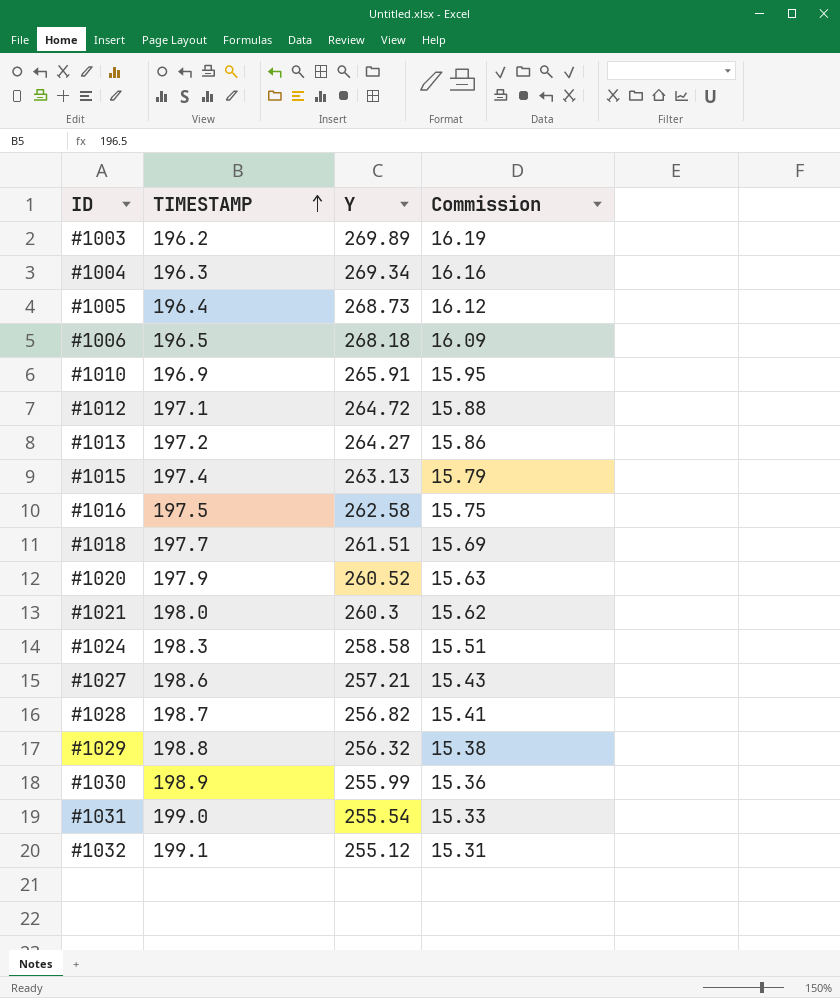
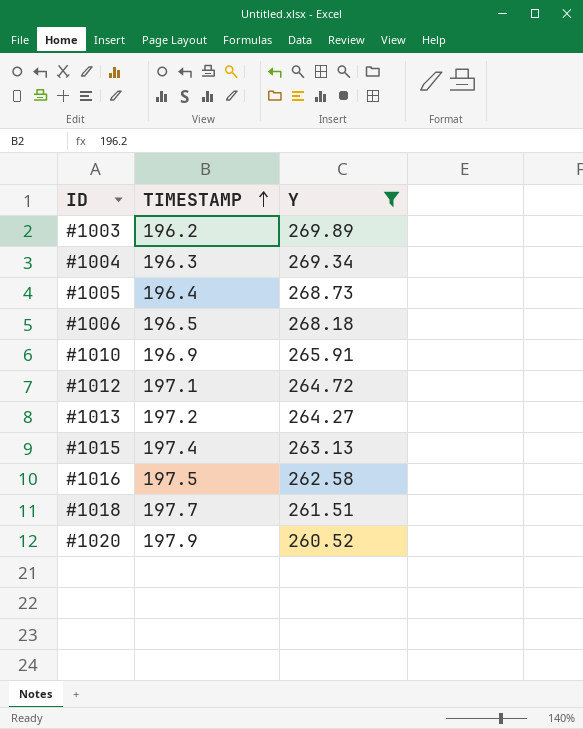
filter: none -> Y >= 260.52
column Commission | formula: [Y] * 0.06 -> none

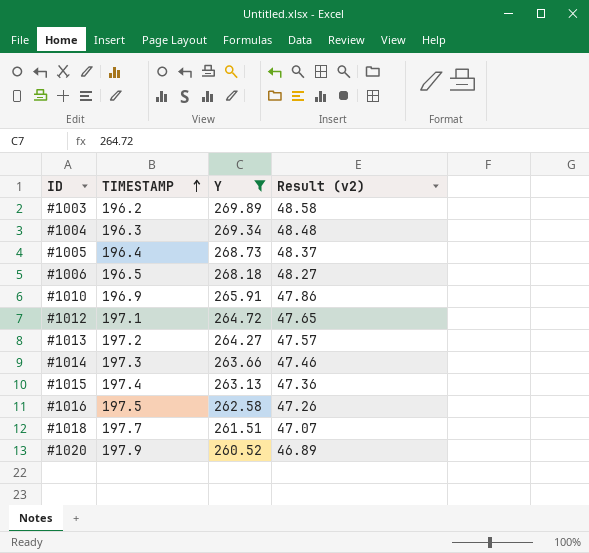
column Result (v2) | formula: none -> [Y] * 0.18
row #1014: none -> 197.3 | 263.66 | 47.46

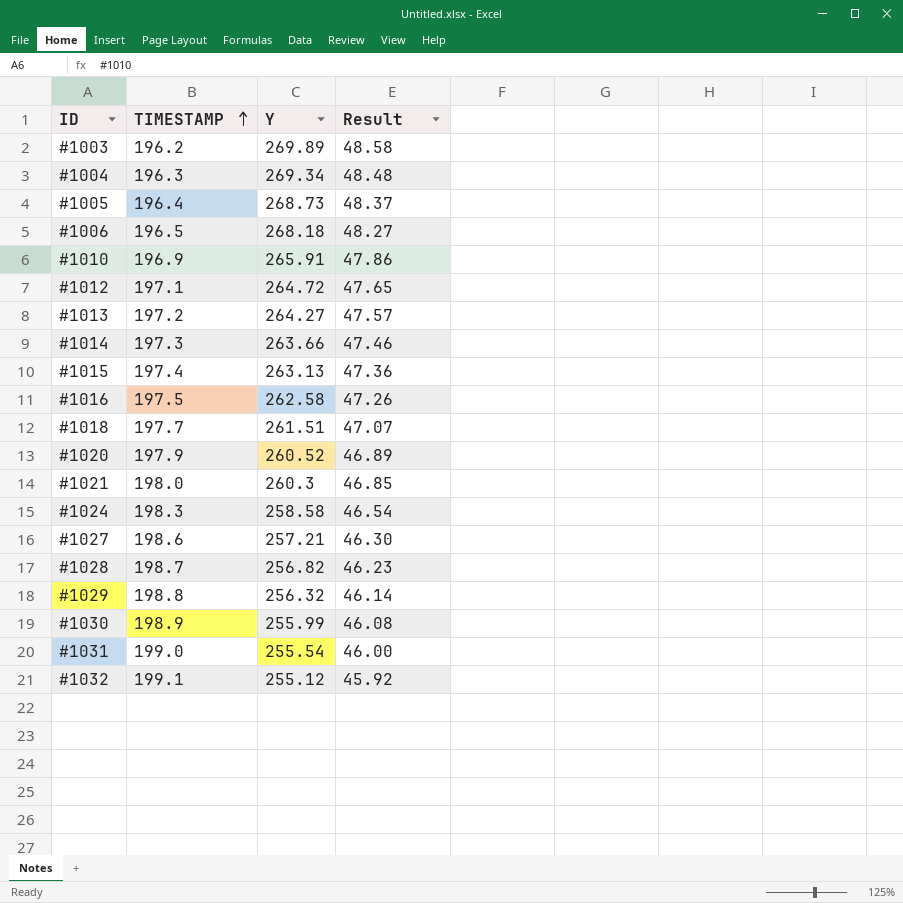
filter: Y >= 260.52 -> none
column name: Result (v2) -> Result

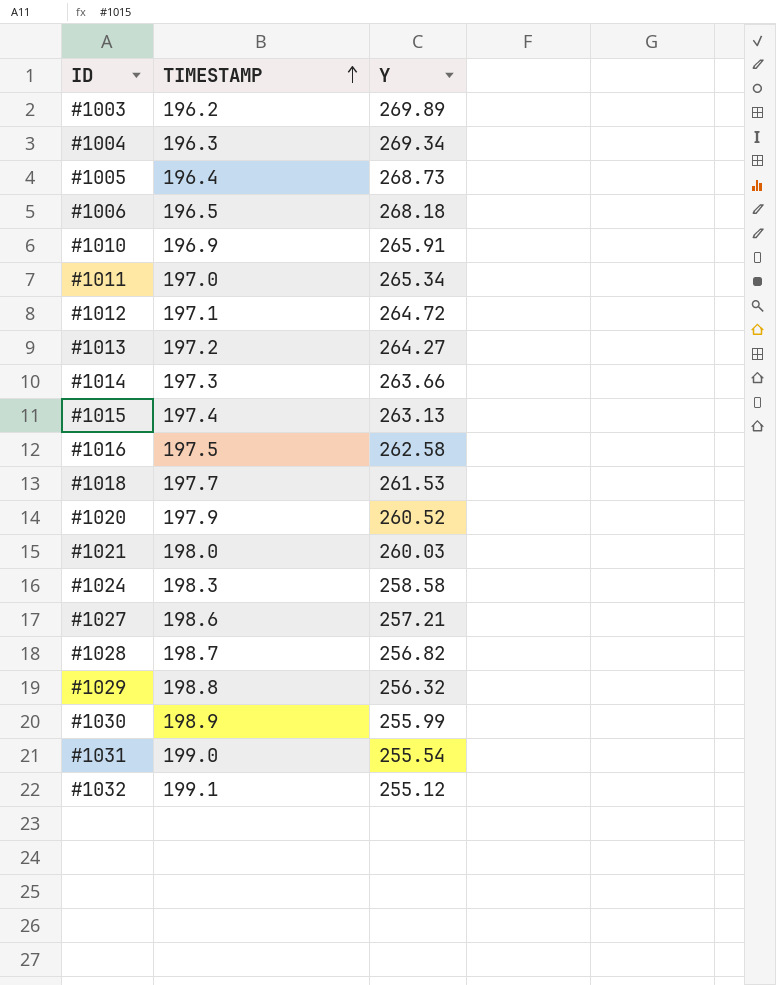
column Result | formula: [Y] * 0.18 -> none
row #1011: none -> 197.0 | 265.34
#1018 | Y: 261.51 -> 261.53
#1021 | Y: 260.3 -> 260.03

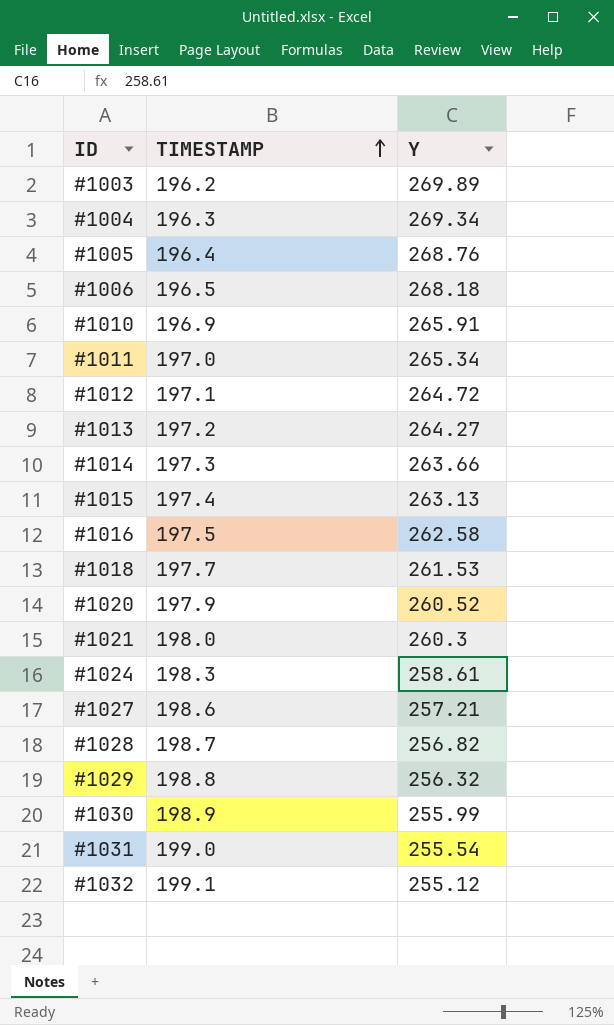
#1005 | Y: 268.73 -> 268.76
#1021 | Y: 260.03 -> 260.3
#1024 | Y: 258.58 -> 258.61

